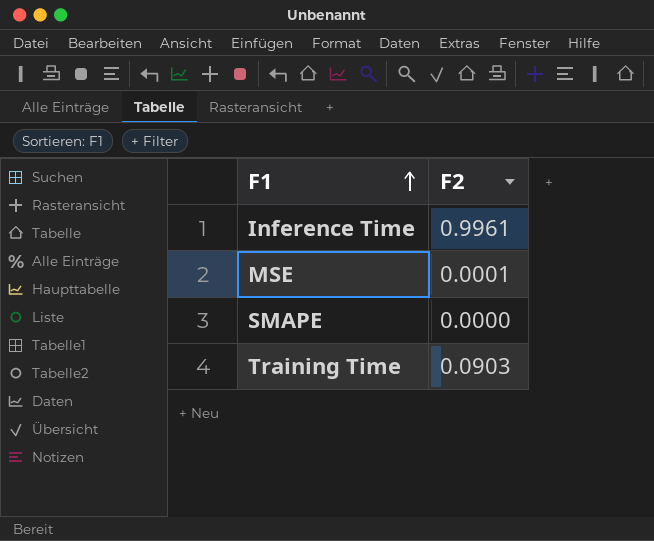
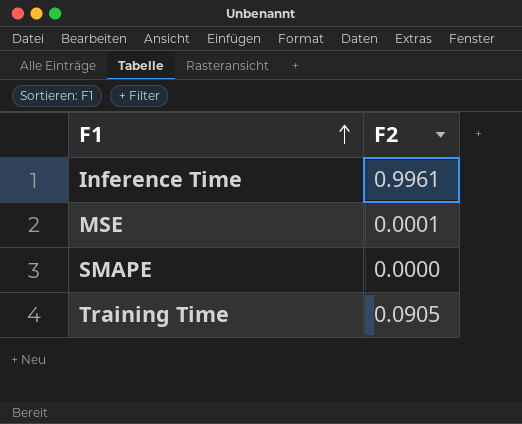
Training Time | F2: 0.0903 -> 0.0905

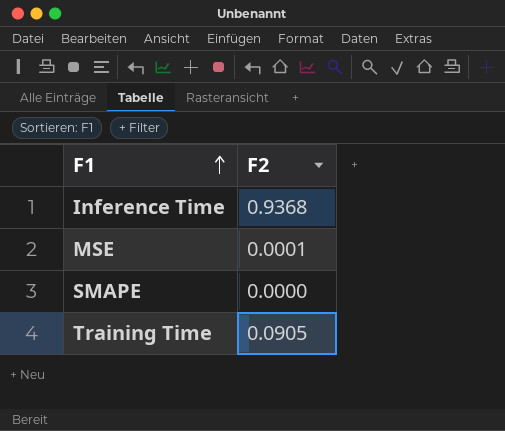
Inference Time | F2: 0.9961 -> 0.9368

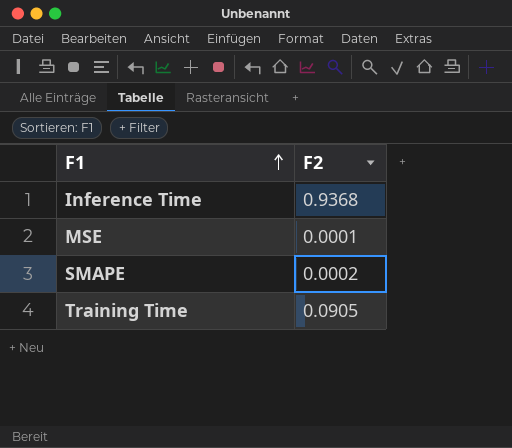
SMAPE | F2: 0.0000 -> 0.0002

